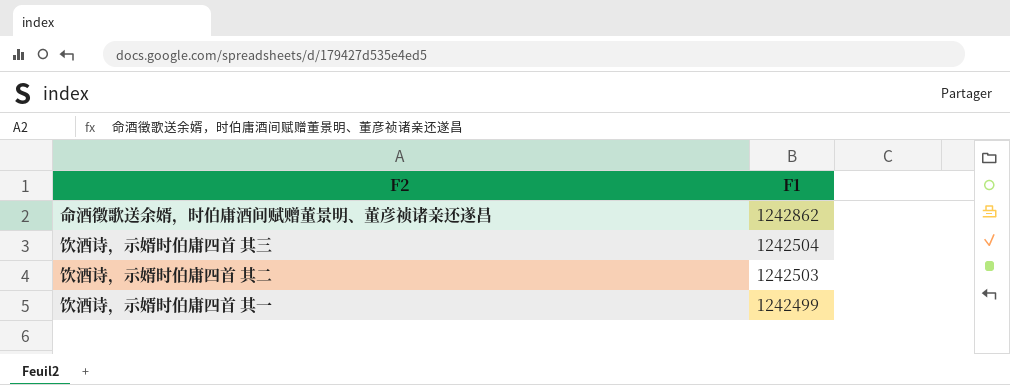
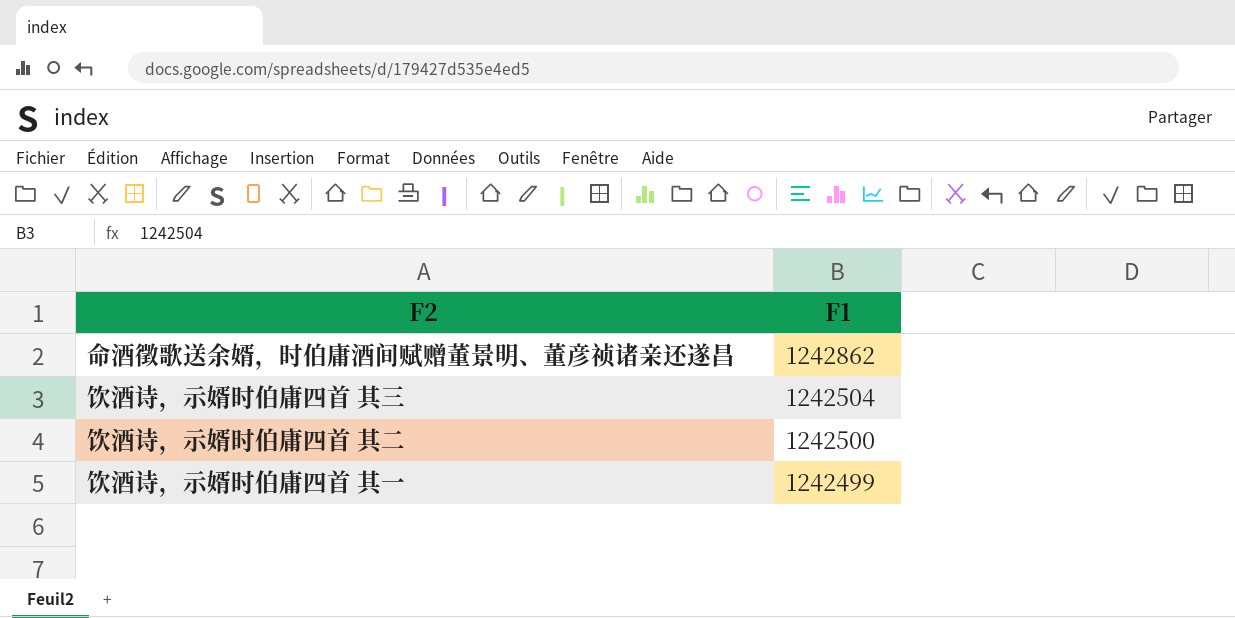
饮酒诗，示婿时伯庸四首 其二 | F1: 1242503 -> 1242500

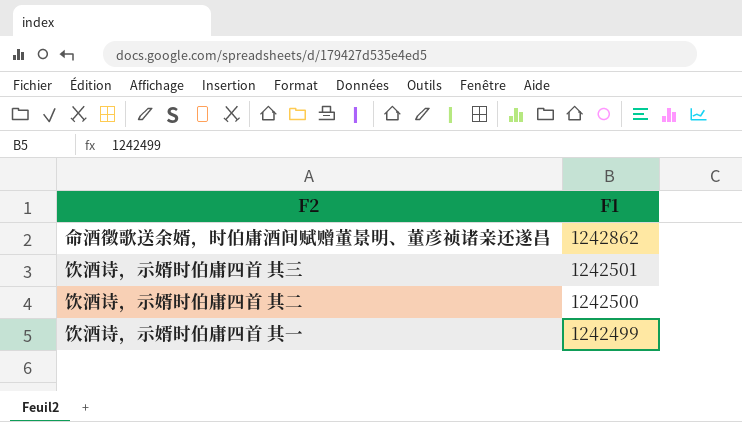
饮酒诗，示婿时伯庸四首 其三 | F1: 1242504 -> 1242501

